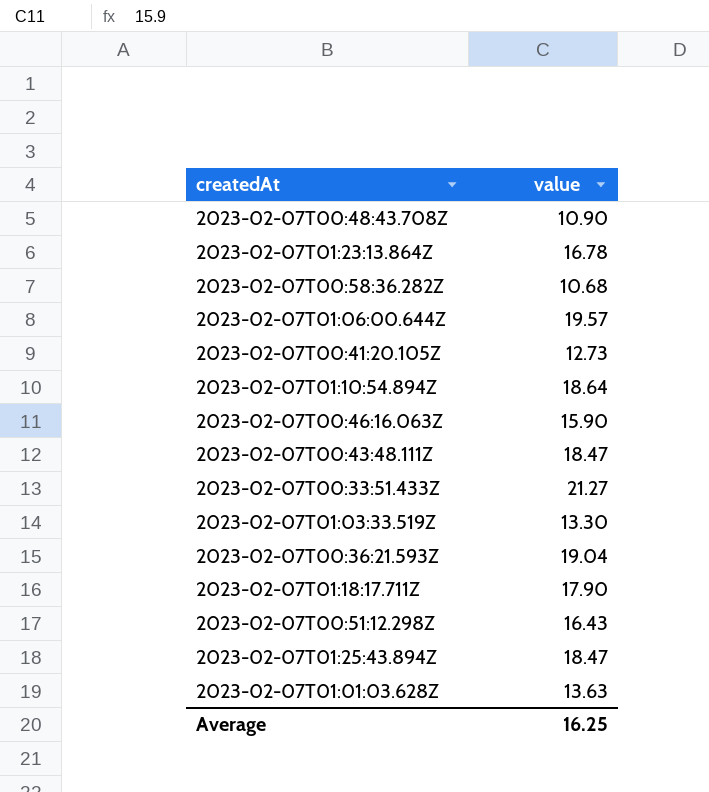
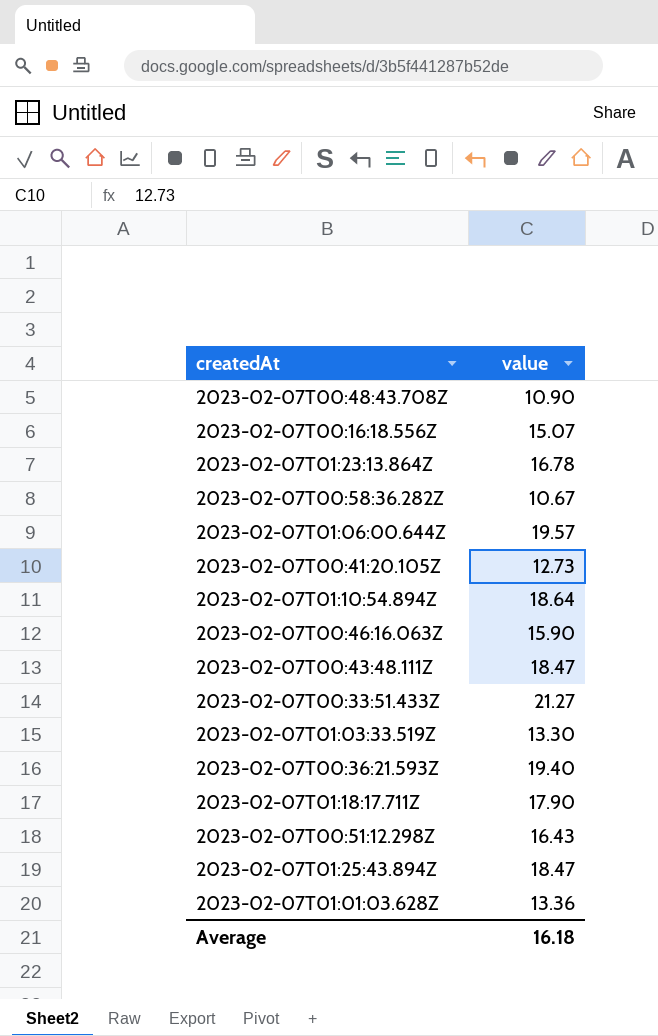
row 2023-02-07T00:16:18.556Z: none -> 15.07
2023-02-07T00:58:36.282Z | value: 10.68 -> 10.67
2023-02-07T00:36:21.593Z | value: 19.04 -> 19.40
2023-02-07T01:01:03.628Z | value: 13.63 -> 13.36
Average | value: 16.25 -> 16.18

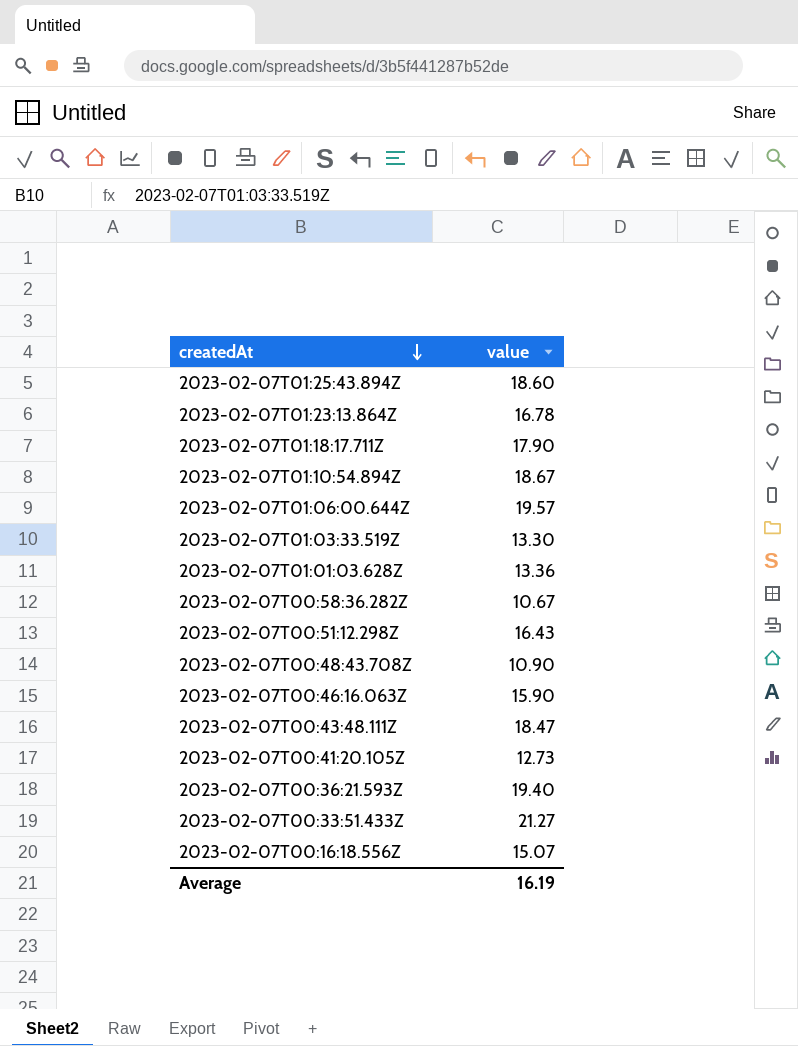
row order: none -> createdAt descending
2023-02-07T01:25:43.894Z | value: 18.47 -> 18.60
2023-02-07T01:10:54.894Z | value: 18.64 -> 18.67
Average | value: 16.18 -> 16.19

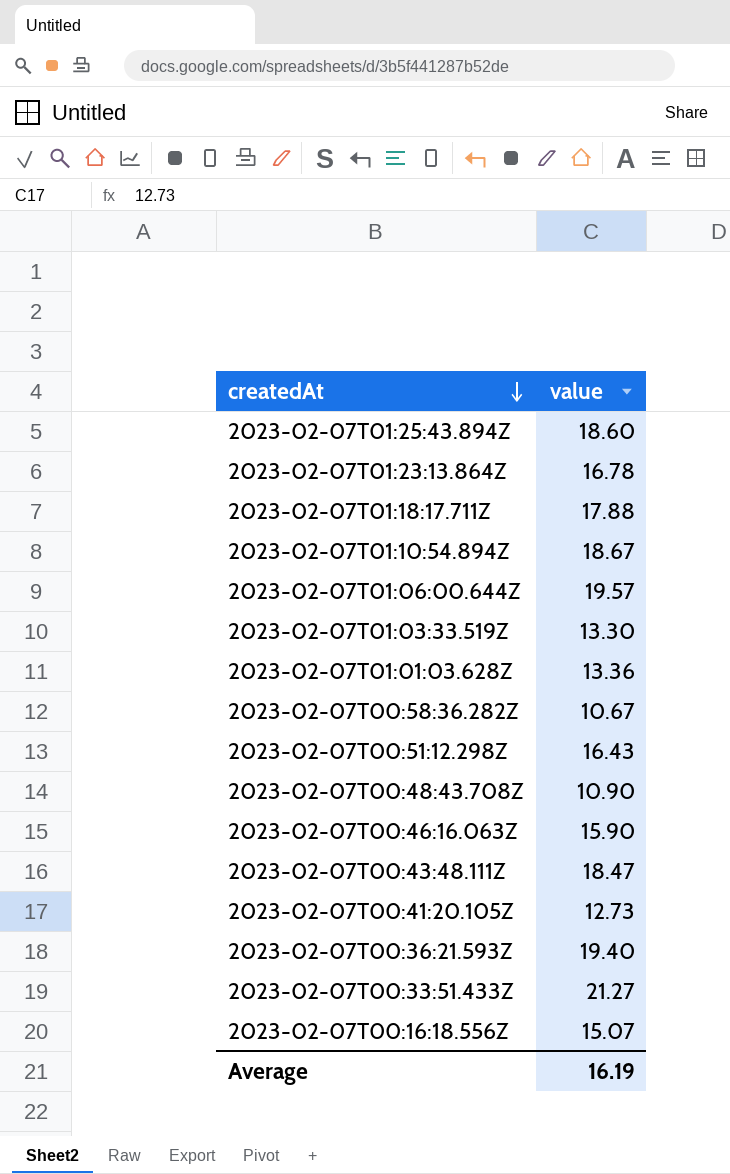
2023-02-07T01:18:17.711Z | value: 17.90 -> 17.88

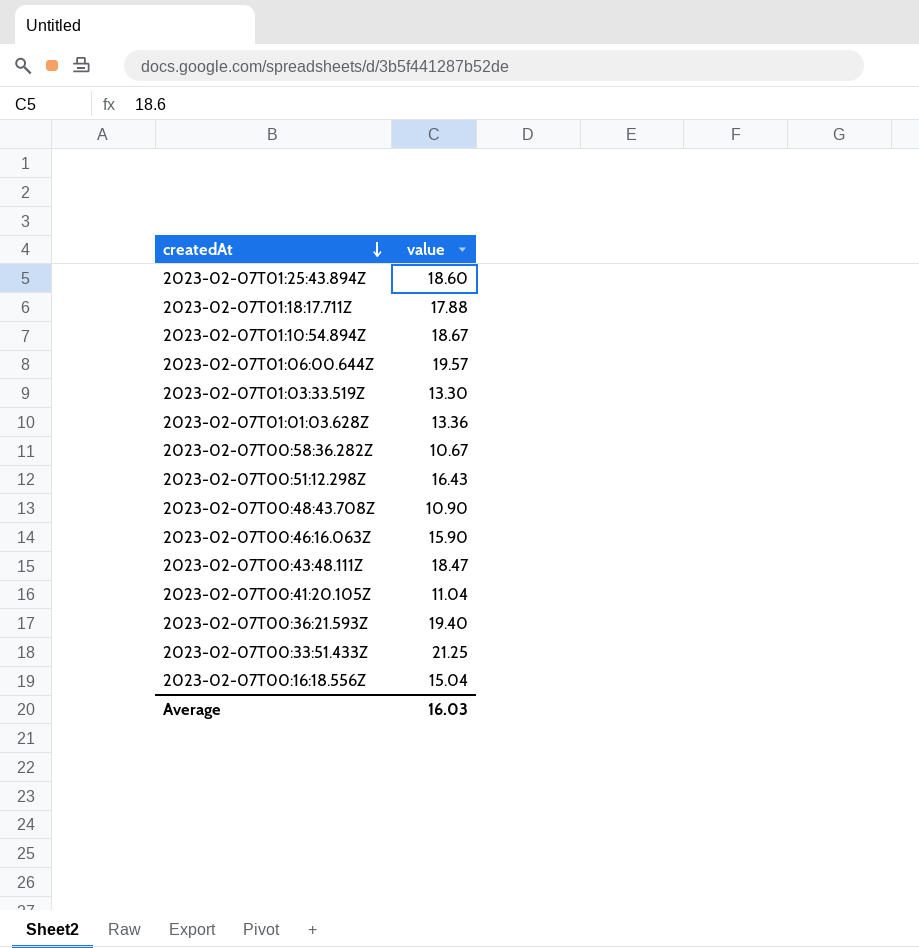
row 2023-02-07T01:23:13.864Z: 16.78 -> none
2023-02-07T00:41:20.105Z | value: 12.73 -> 11.04
2023-02-07T00:33:51.433Z | value: 21.27 -> 21.25
2023-02-07T00:16:18.556Z | value: 15.07 -> 15.04
Average | value: 16.19 -> 16.03

